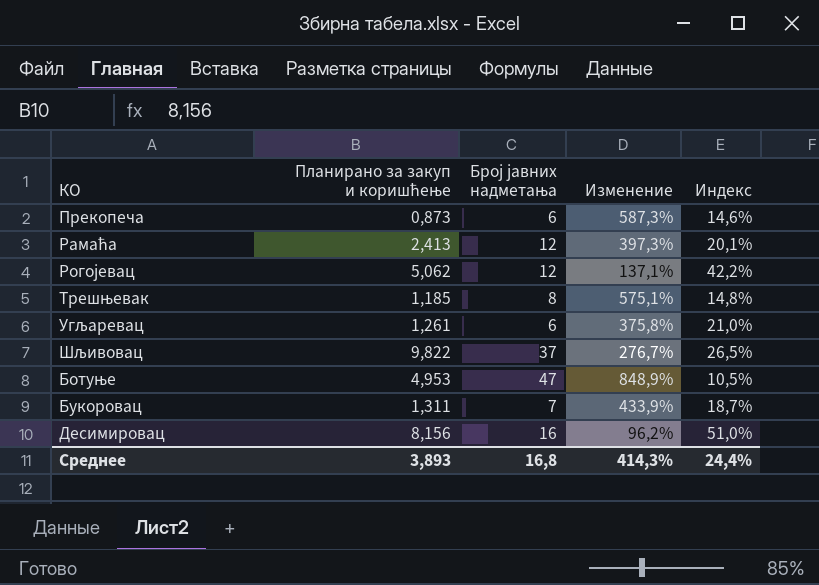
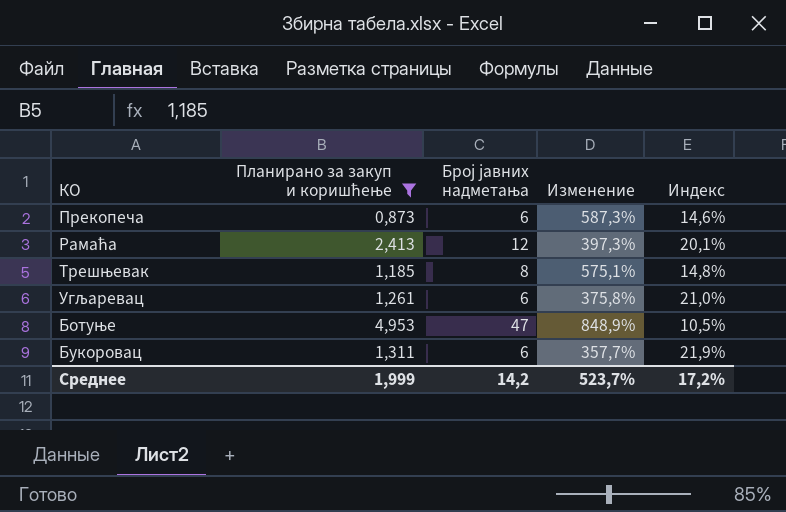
filter: none -> Планирано за закуп и коришћење <= 4,953
Букоровац | Број јавних надметања: 7 -> 6
Букоровац | Изменение: 433,9% -> 357,7%
Букоровац | Индекс: 18,7% -> 21,9%
Среднее | Планирано за закуп и коришћење: 3,893 -> 1,999
Среднее | Број јавних надметања: 16,8 -> 14,2
Среднее | Изменение: 414,3% -> 523,7%
Среднее | Индекс: 24,4% -> 17,2%

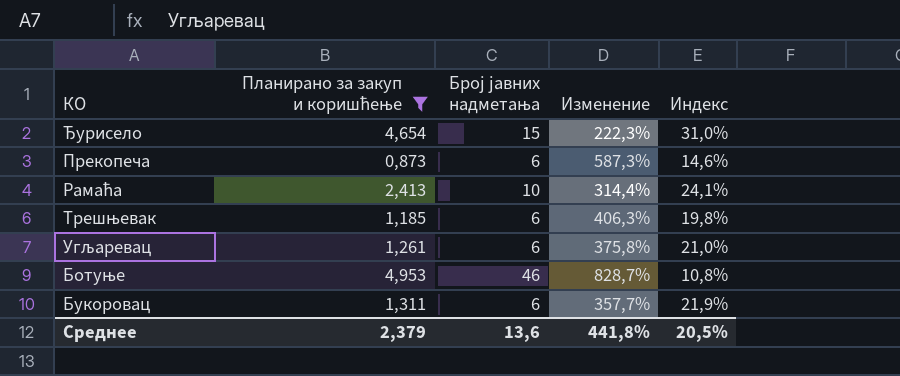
row Ђурисело: none -> 4,654 | 15 | 222,3% | 31,0%
Рамаћа | Број јавних надметања: 12 -> 10
Рамаћа | Изменение: 397,3% -> 314,4%
Рамаћа | Индекс: 20,1% -> 24,1%
Трешњевак | Број јавних надметања: 8 -> 6
Трешњевак | Изменение: 575,1% -> 406,3%
Трешњевак | Индекс: 14,8% -> 19,8%
Ботуње | Број јавних надметања: 47 -> 46
Ботуње | Изменение: 848,9% -> 828,7%
Ботуње | Индекс: 10,5% -> 10,8%
Среднее | Планирано за закуп и коришћење: 1,999 -> 2,379
Среднее | Број јавних надметања: 14,2 -> 13,6
Среднее | Изменение: 523,7% -> 441,8%
Среднее | Индекс: 17,2% -> 20,5%

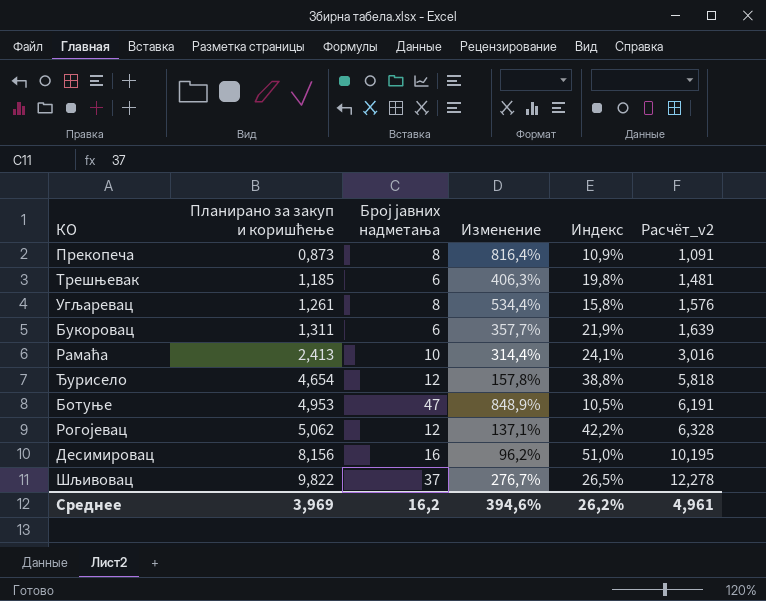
filter: Планирано за закуп и коришћење <= 4,953 -> none
row order: none -> Планирано за закуп и коришћење ascending
column Расчёт_v2 | formula: none -> [Планирано за закуп и коришћење] * 1,25
Прекопеча | Број јавних надметања: 6 -> 8
Прекопеча | Изменение: 587,3% -> 816,4%
Прекопеча | Индекс: 14,6% -> 10,9%
Угљаревац | Број јавних надметања: 6 -> 8
Угљаревац | Изменение: 375,8% -> 534,4%
Угљаревац | Индекс: 21,0% -> 15,8%
Ђурисело | Број јавних надметања: 15 -> 12
Ђурисело | Изменение: 222,3% -> 157,8%
Ђурисело | Индекс: 31,0% -> 38,8%
Ботуње | Број јавних надметања: 46 -> 47
Ботуње | Изменение: 828,7% -> 848,9%
Ботуње | Индекс: 10,8% -> 10,5%
Среднее | Планирано за закуп и коришћење: 2,379 -> 3,969
Среднее | Број јавних надметања: 13,6 -> 16,2
Среднее | Изменение: 441,8% -> 394,6%
Среднее | Индекс: 20,5% -> 26,2%

